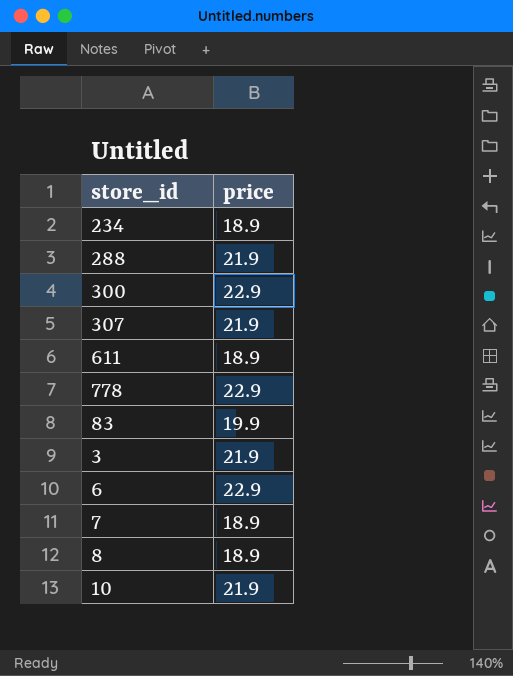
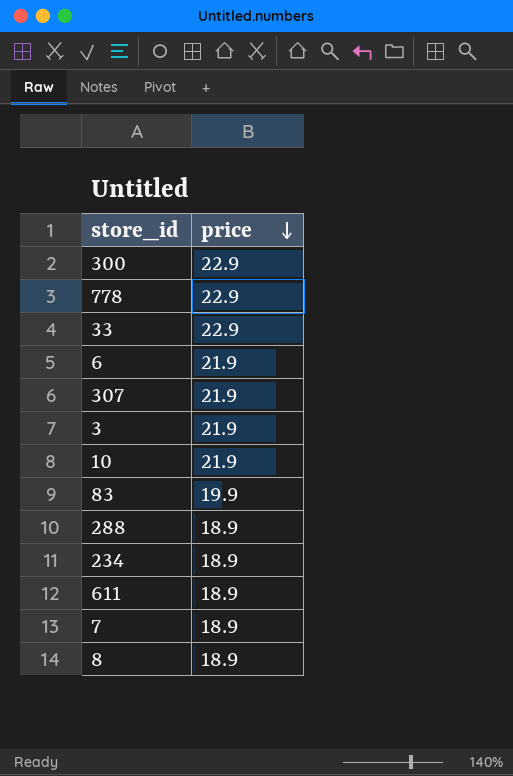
row order: none -> price descending
row 33: none -> 22.9
6 | price: 22.9 -> 21.9
288 | price: 21.9 -> 18.9

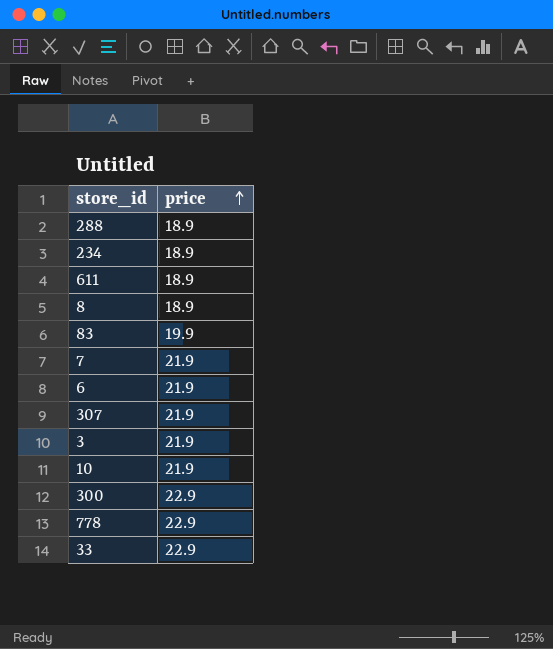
row order: price descending -> price ascending
7 | price: 18.9 -> 21.9

